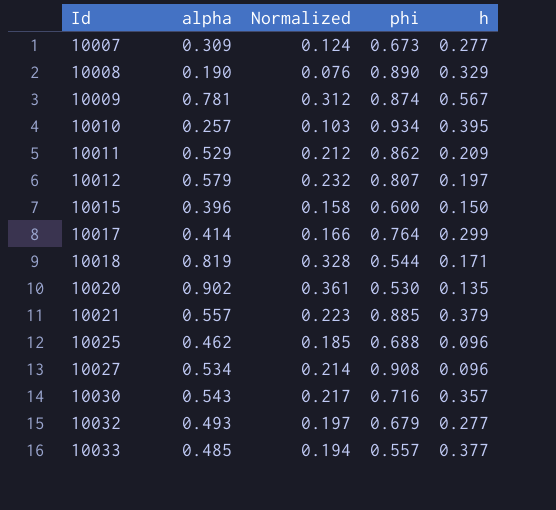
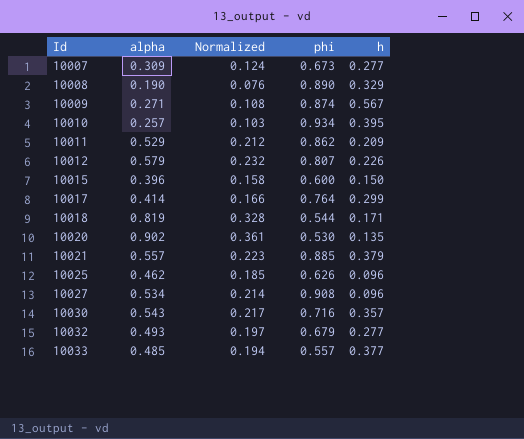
10009 | alpha: 0.781 -> 0.271
10009 | Normalized: 0.312 -> 0.108
10012 | h: 0.197 -> 0.226
10025 | phi: 0.688 -> 0.626

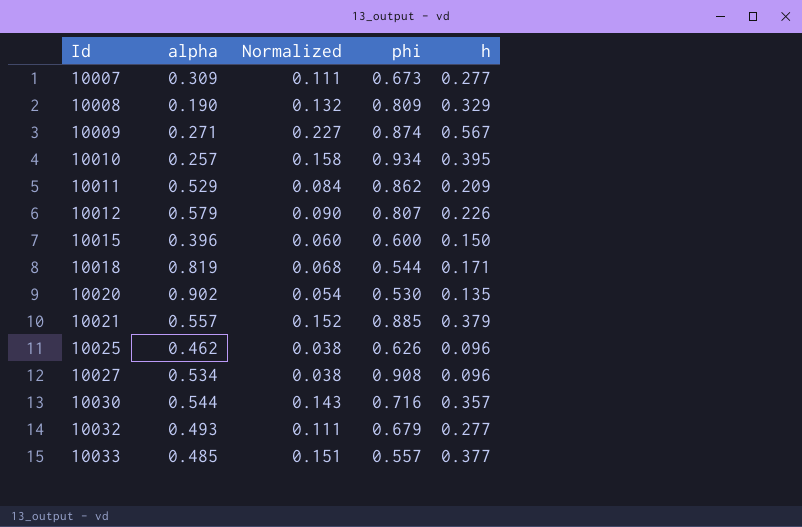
column Normalized | formula: [alpha] * 0.4 -> [h] * 0.4
row 10017: 0.414 | 0.166 | 0.764 | 0.299 -> none
10008 | phi: 0.890 -> 0.809
10030 | alpha: 0.543 -> 0.544

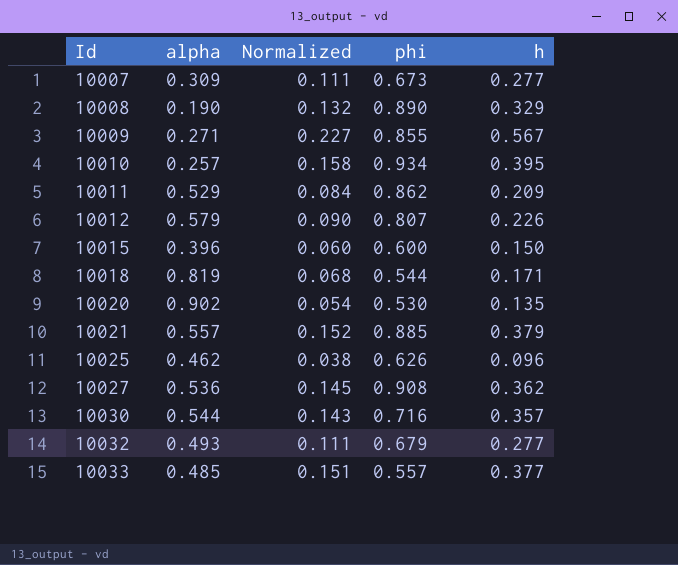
10008 | phi: 0.809 -> 0.890
10009 | phi: 0.874 -> 0.855
10027 | alpha: 0.534 -> 0.536
10027 | Normalized: 0.038 -> 0.145
10027 | h: 0.096 -> 0.362

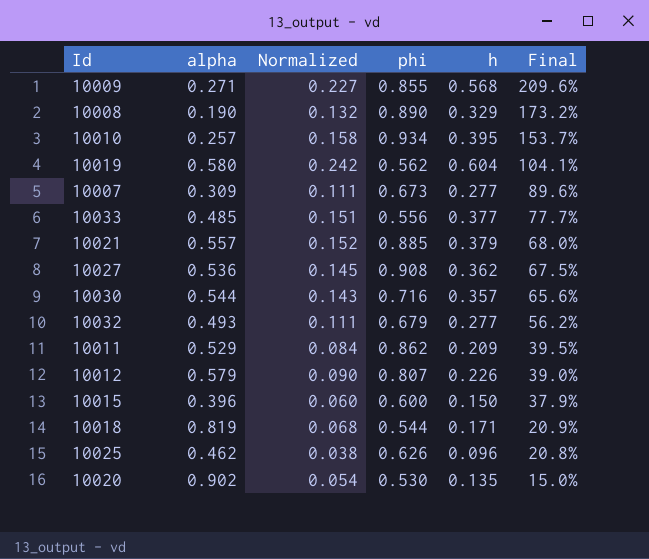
row order: Id ascending -> Final descending
column Final | formula: none -> [h] / [alpha]
10009 | h: 0.567 -> 0.568
row 10019: none -> 0.580 | 0.242 | 0.562 | 0.604 | 104.1%
10033 | phi: 0.557 -> 0.556

